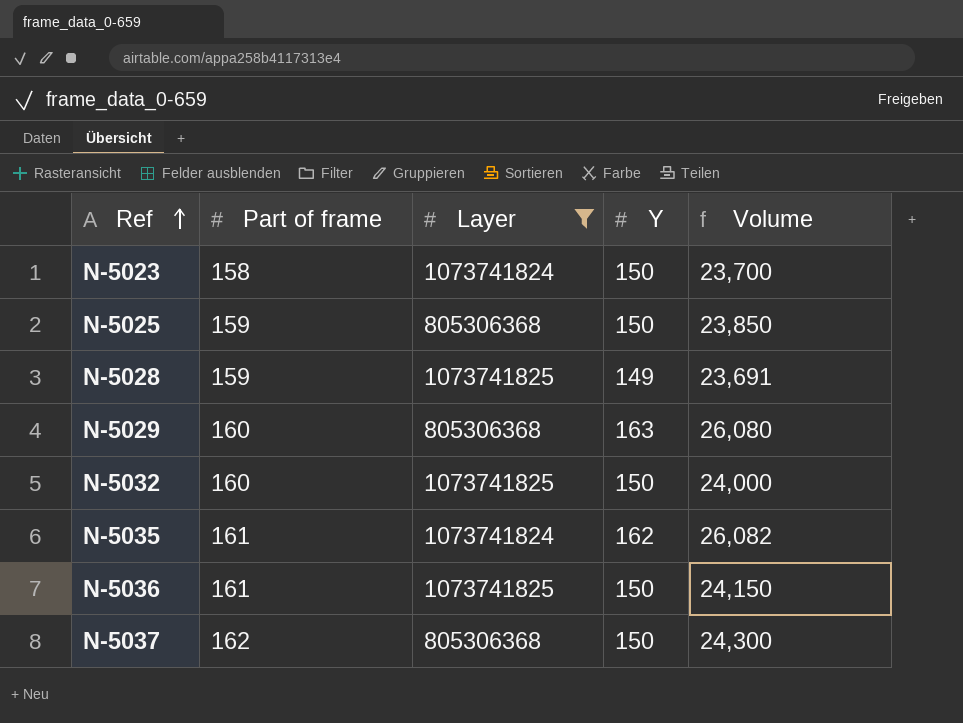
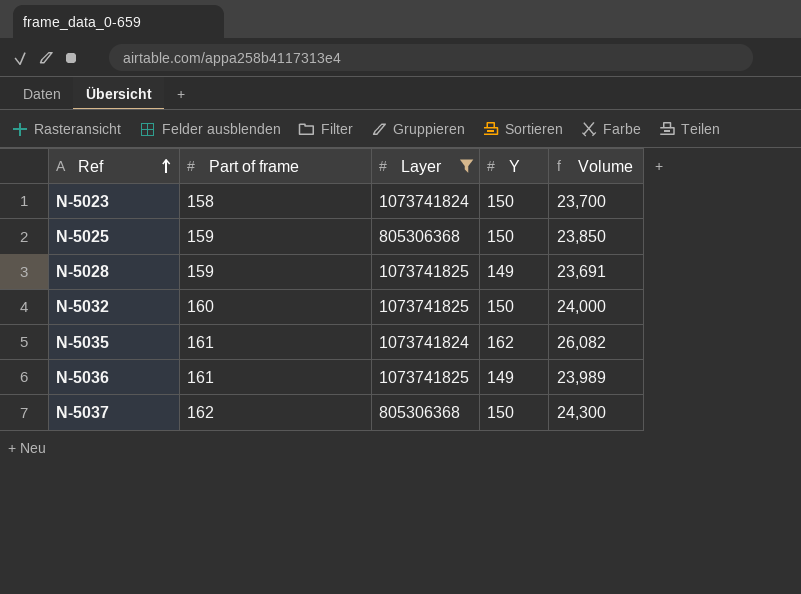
row N-5029: 160 | 805306368 | 163 | 26,080 -> none
N-5036 | Y: 150 -> 149
N-5036 | Volume: 24,150 -> 23,989

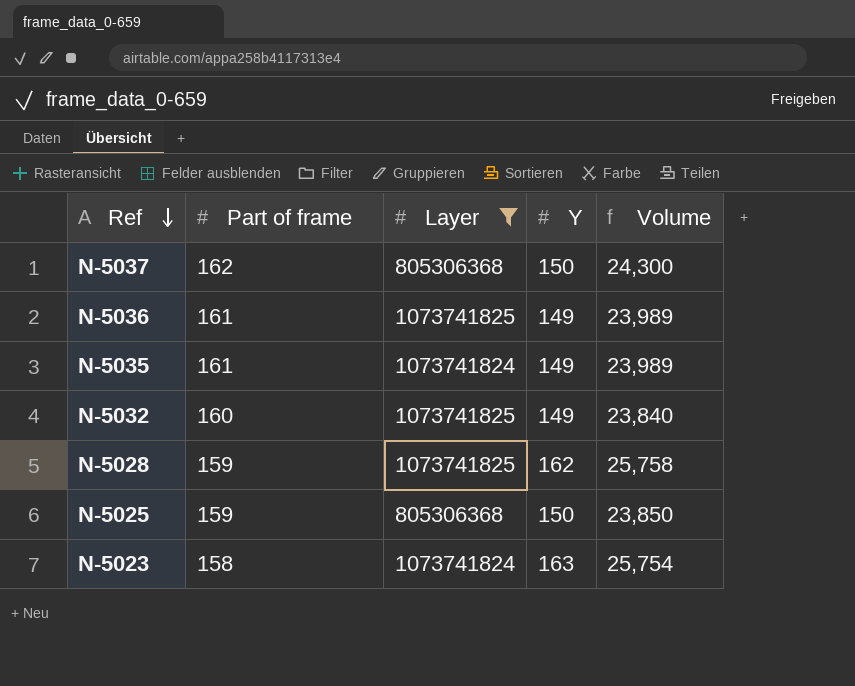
row order: Ref ascending -> Ref descending
N-5035 | Y: 162 -> 149
N-5035 | Volume: 26,082 -> 23,989
N-5032 | Y: 150 -> 149
N-5032 | Volume: 24,000 -> 23,840
N-5028 | Y: 149 -> 162
N-5028 | Volume: 23,691 -> 25,758
N-5023 | Y: 150 -> 163
N-5023 | Volume: 23,700 -> 25,754

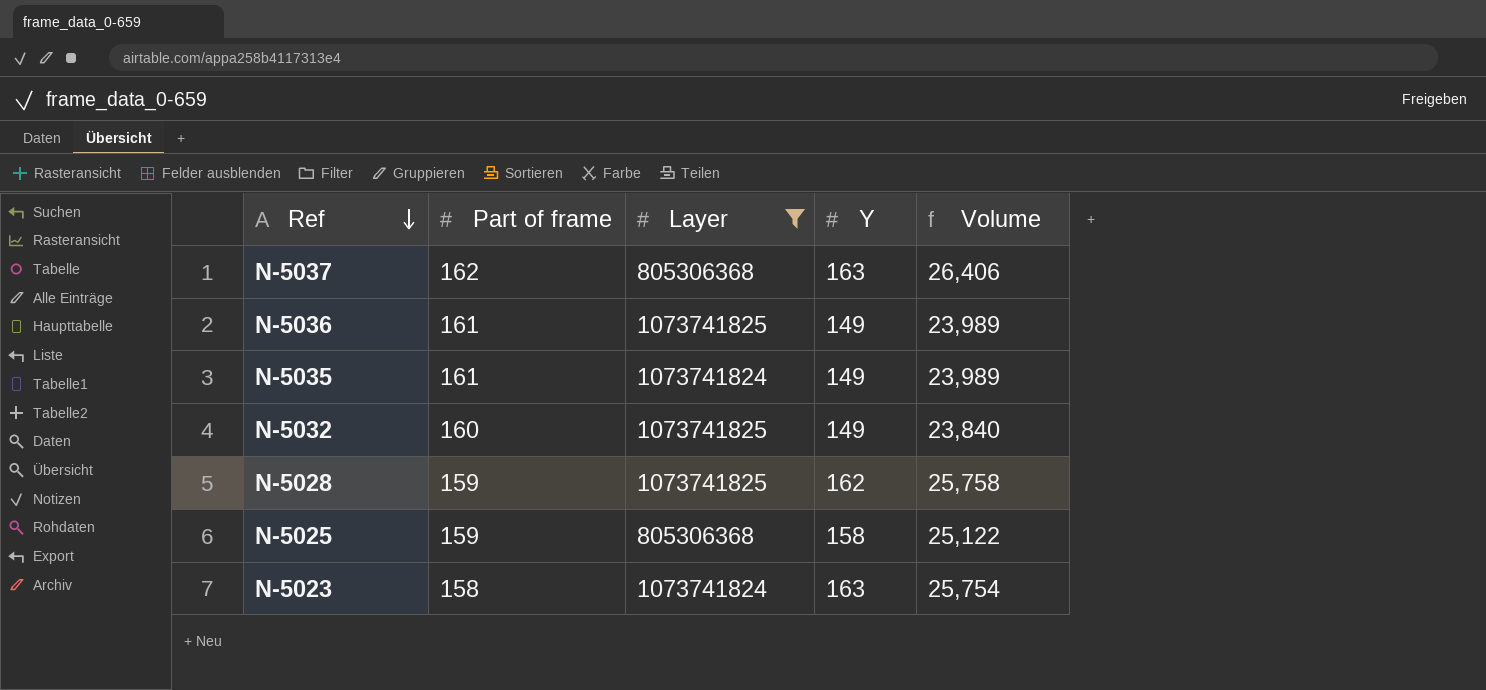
N-5037 | Y: 150 -> 163
N-5037 | Volume: 24,300 -> 26,406
N-5025 | Y: 150 -> 158
N-5025 | Volume: 23,850 -> 25,122

